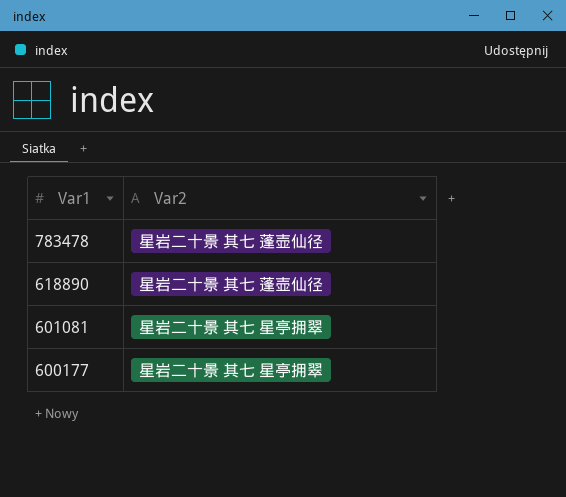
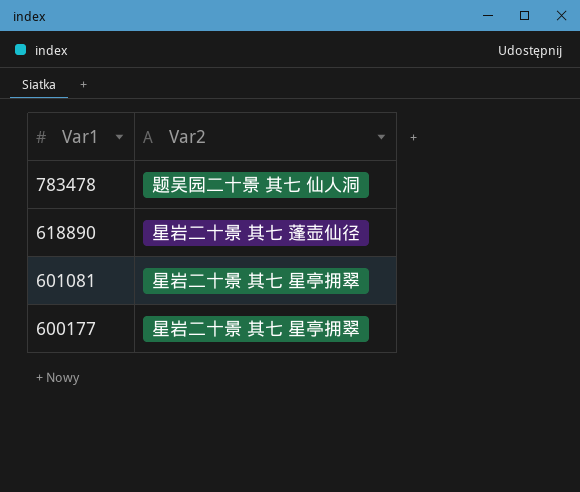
783478 | Var2: 星岩二十景 其七 蓬壶仙径 -> 题吴园二十景 其七 仙人洞

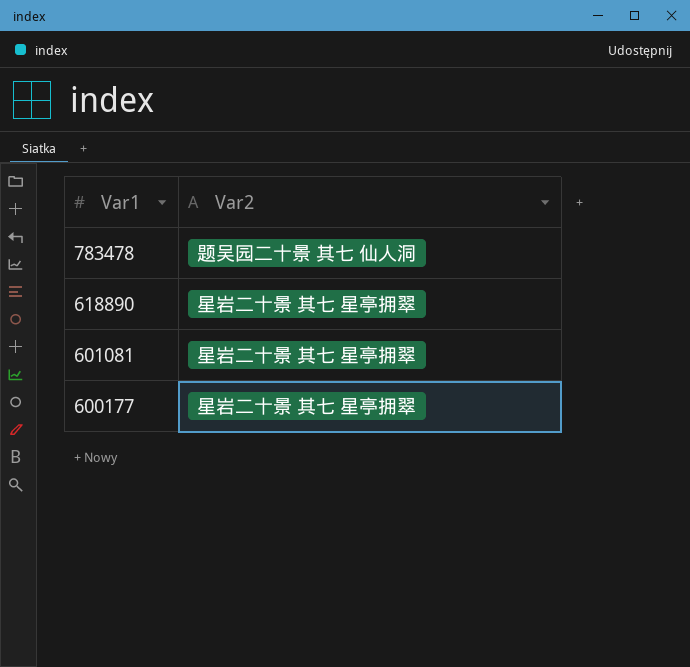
618890 | Var2: 星岩二十景 其七 蓬壶仙径 -> 星岩二十景 其七 星亭拥翠

